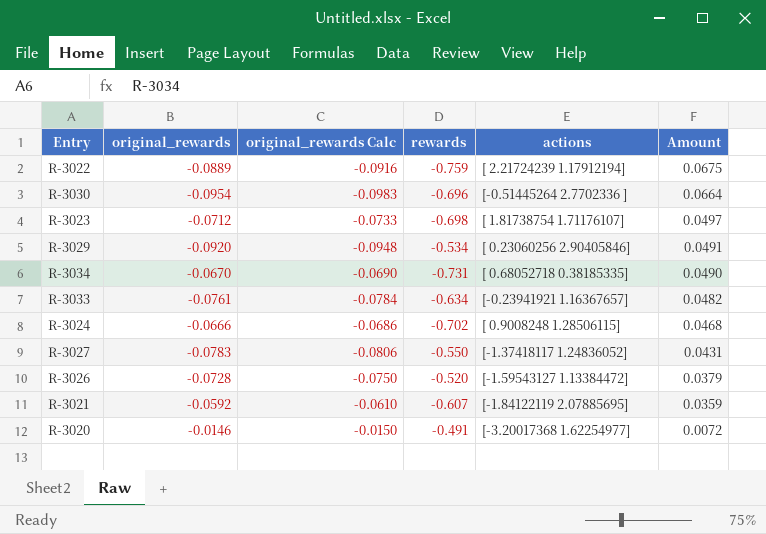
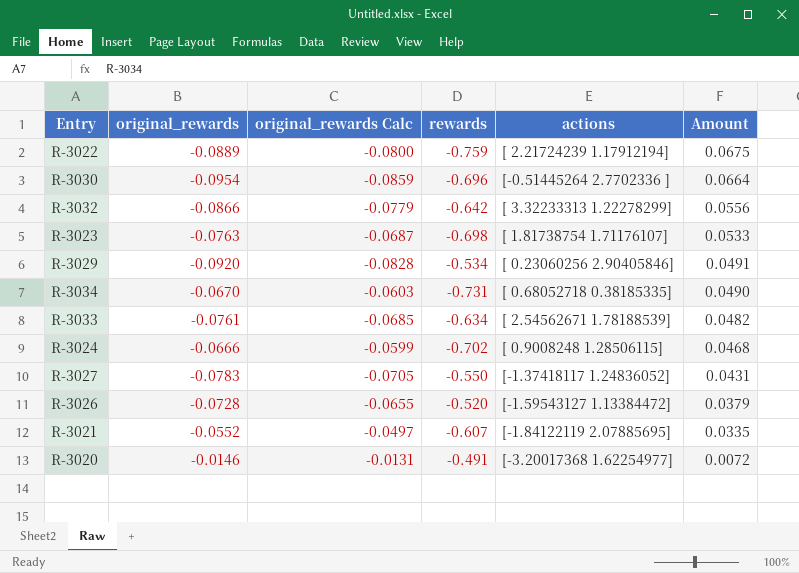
column original_rewards Calc | formula: [original_rewards] * 1.03 -> [original_rewards] * 0.9
row R-3032: none -> -0.0866 | -0.0779 | -0.642 | [ 3.32233313 1.22278299] | 0.0556
R-3023 | original_rewards: -0.0712 -> -0.0763
R-3023 | Amount: 0.0497 -> 0.0533
R-3033 | actions: [-0.23941921 1.16367657] -> [ 2.54562671 1.78188539]
R-3021 | original_rewards: -0.0592 -> -0.0552
R-3021 | Amount: 0.0359 -> 0.0335

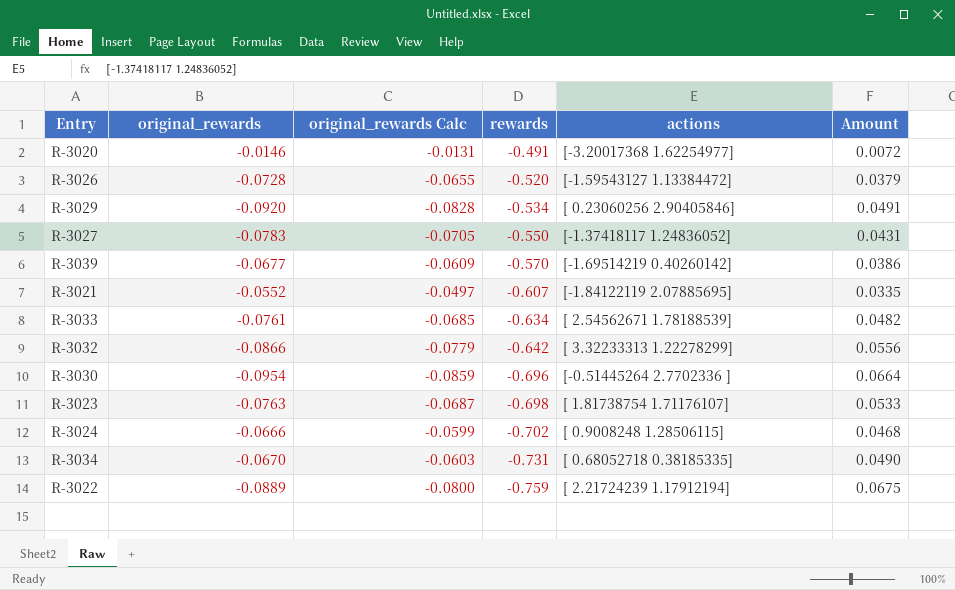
row order: Amount descending -> rewards descending
row R-3039: none -> -0.0677 | -0.0609 | -0.570 | [-1.69514219 0.40260142] | 0.0386

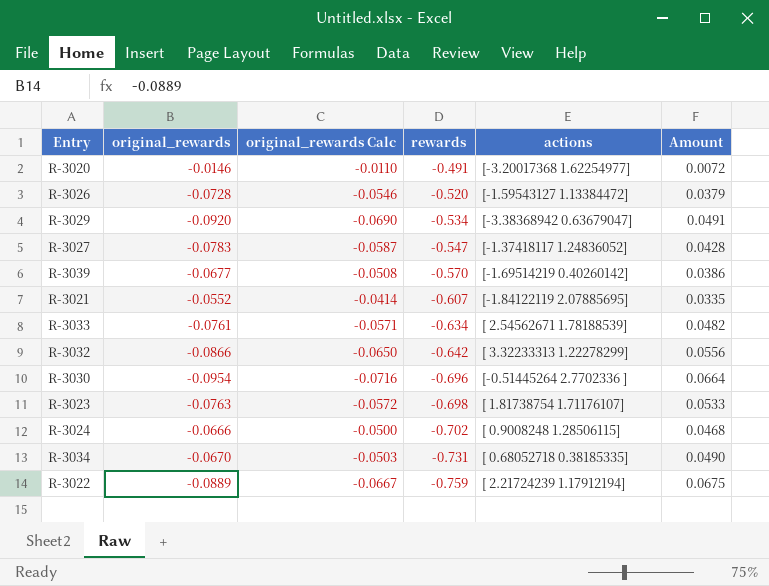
column original_rewards Calc | formula: [original_rewards] * 0.9 -> [original_rewards] * 0.75
R-3029 | actions: [ 0.23060256 2.90405846] -> [-3.38368942 0.63679047]
R-3027 | rewards: -0.550 -> -0.547
R-3027 | Amount: 0.0431 -> 0.0428

